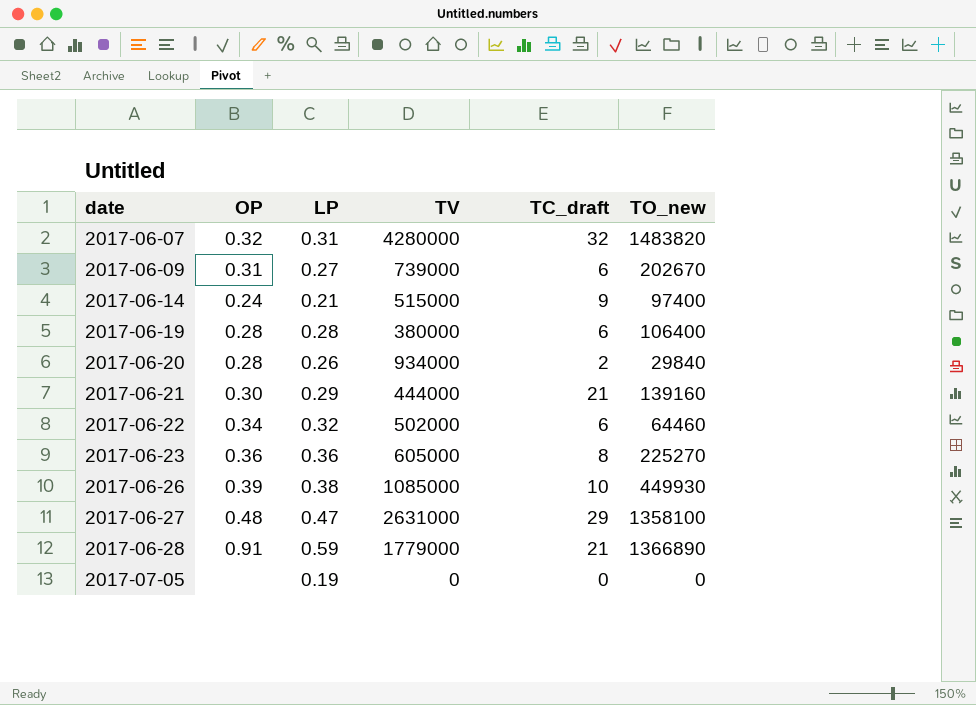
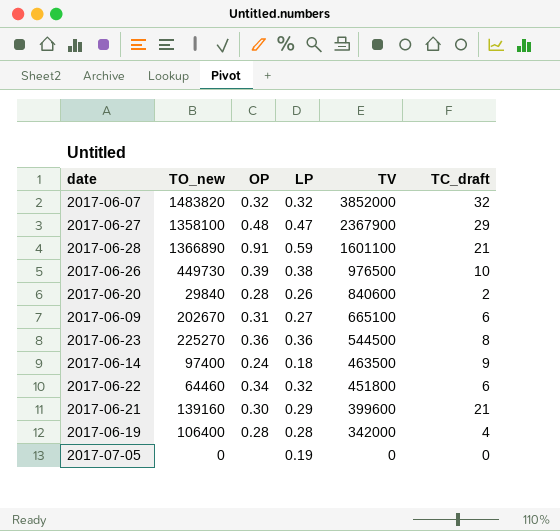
row order: date ascending -> TV descending
column TO_new | position: 6 -> 2
2017-06-07 | LP: 0.31 -> 0.32
2017-06-07 | TV: 4280000 -> 3852000
2017-06-27 | TV: 2631000 -> 2367900
2017-06-28 | TV: 1779000 -> 1601100
2017-06-26 | TO_new: 449930 -> 449730
2017-06-26 | TV: 1085000 -> 976500
2017-06-20 | TV: 934000 -> 840600
2017-06-09 | TV: 739000 -> 665100
2017-06-23 | TV: 605000 -> 544500
2017-06-14 | LP: 0.21 -> 0.18
2017-06-14 | TV: 515000 -> 463500
2017-06-22 | TV: 502000 -> 451800
2017-06-21 | TV: 444000 -> 399600
2017-06-19 | TV: 380000 -> 342000
2017-06-19 | TC_draft: 6 -> 4

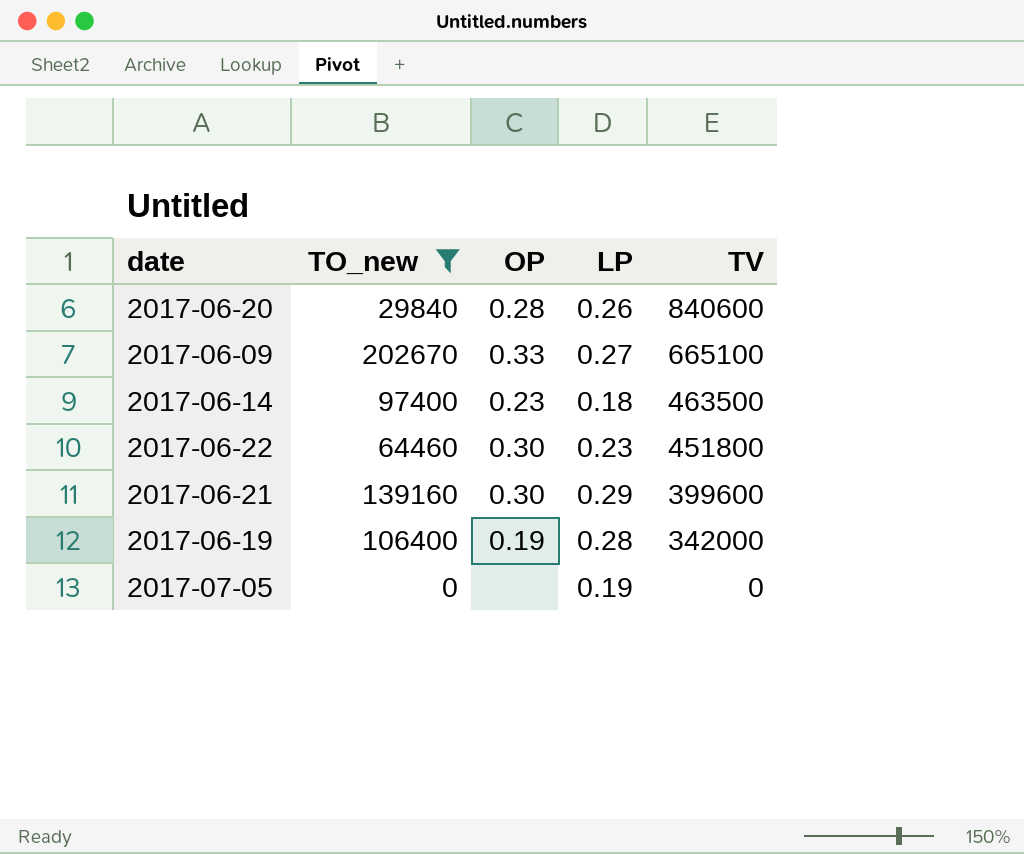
filter: none -> TO_new <= 202670
column TC_draft | position: 6 -> none
2017-06-09 | OP: 0.31 -> 0.33
2017-06-14 | OP: 0.24 -> 0.23
2017-06-22 | OP: 0.34 -> 0.30
2017-06-22 | LP: 0.32 -> 0.23
2017-06-19 | OP: 0.28 -> 0.19

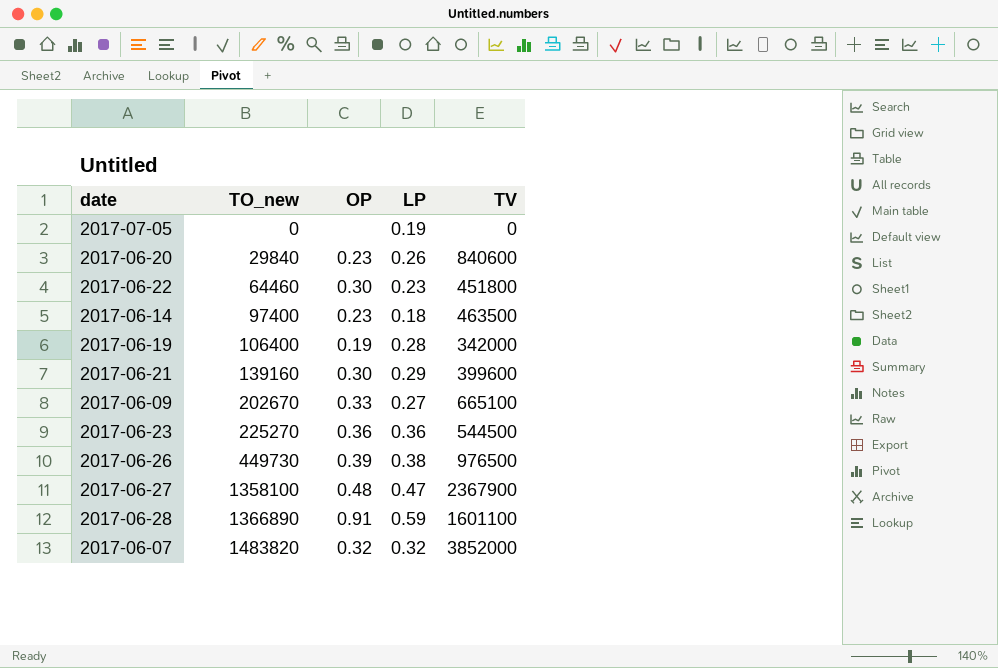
filter: TO_new <= 202670 -> none
row order: TV descending -> TO_new ascending
2017-06-20 | OP: 0.28 -> 0.23

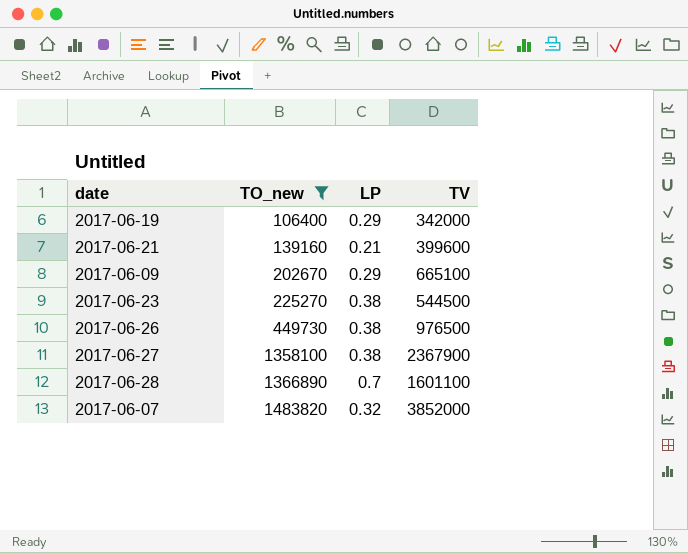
filter: none -> TO_new >= 106400
column OP | position: 3 -> none
2017-06-19 | LP: 0.28 -> 0.29
2017-06-21 | LP: 0.29 -> 0.21
2017-06-09 | LP: 0.27 -> 0.29
2017-06-23 | LP: 0.36 -> 0.38
2017-06-27 | LP: 0.47 -> 0.38
2017-06-28 | LP: 0.59 -> 0.7

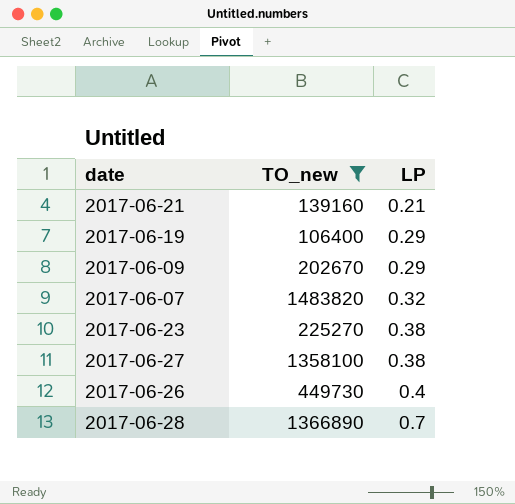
row order: TO_new ascending -> LP ascending
column TV | position: 4 -> none
2017-06-26 | LP: 0.38 -> 0.4

